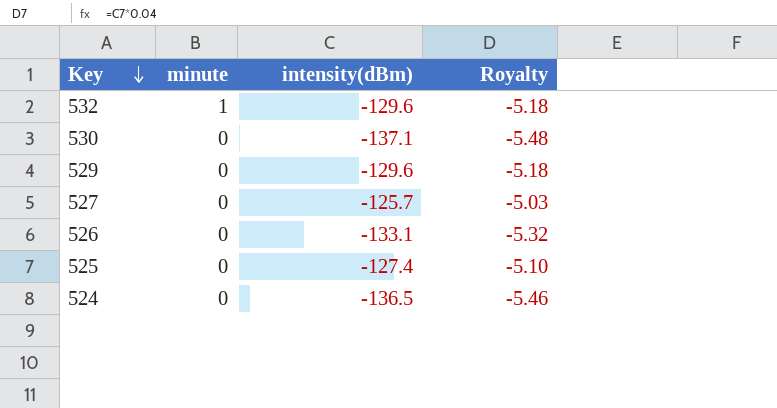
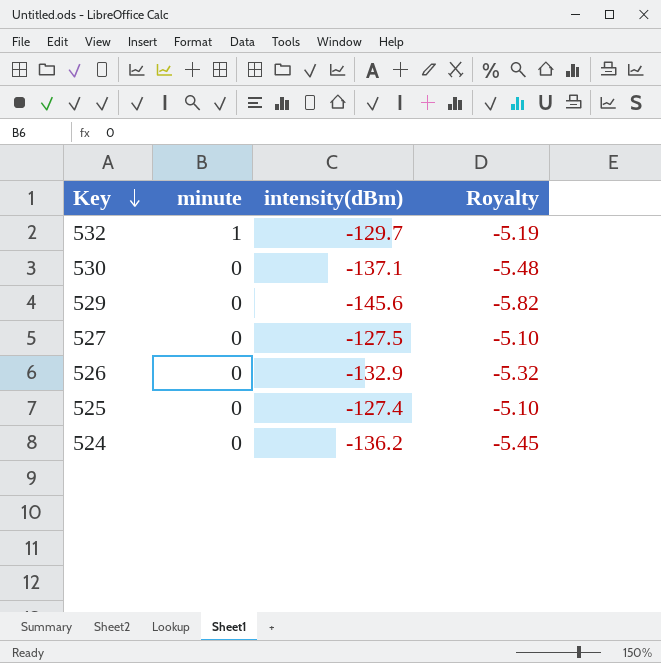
532 | intensity(dBm): -129.6 -> -129.7
532 | Royalty: -5.18 -> -5.19
529 | intensity(dBm): -129.6 -> -145.6
529 | Royalty: -5.18 -> -5.82
527 | intensity(dBm): -125.7 -> -127.5
527 | Royalty: -5.03 -> -5.10
526 | intensity(dBm): -133.1 -> -132.9
524 | intensity(dBm): -136.5 -> -136.2
524 | Royalty: -5.46 -> -5.45

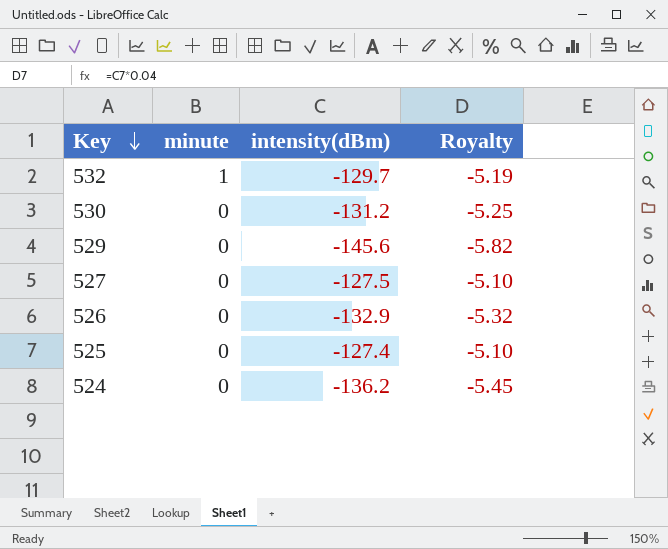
530 | intensity(dBm): -137.1 -> -131.2
530 | Royalty: -5.48 -> -5.25

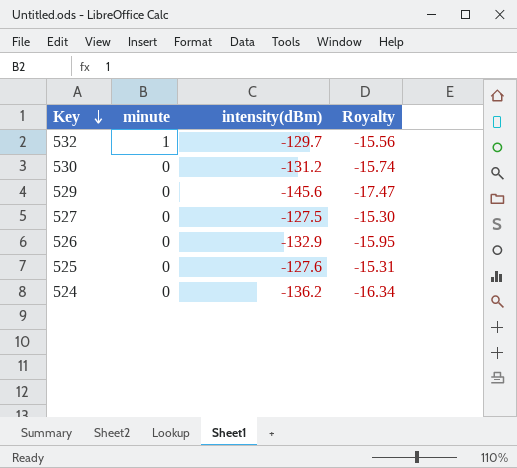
column Royalty | formula: [intensity(dBm)] * 0.04 -> [intensity(dBm)] * 0.12
525 | intensity(dBm): -127.4 -> -127.6

